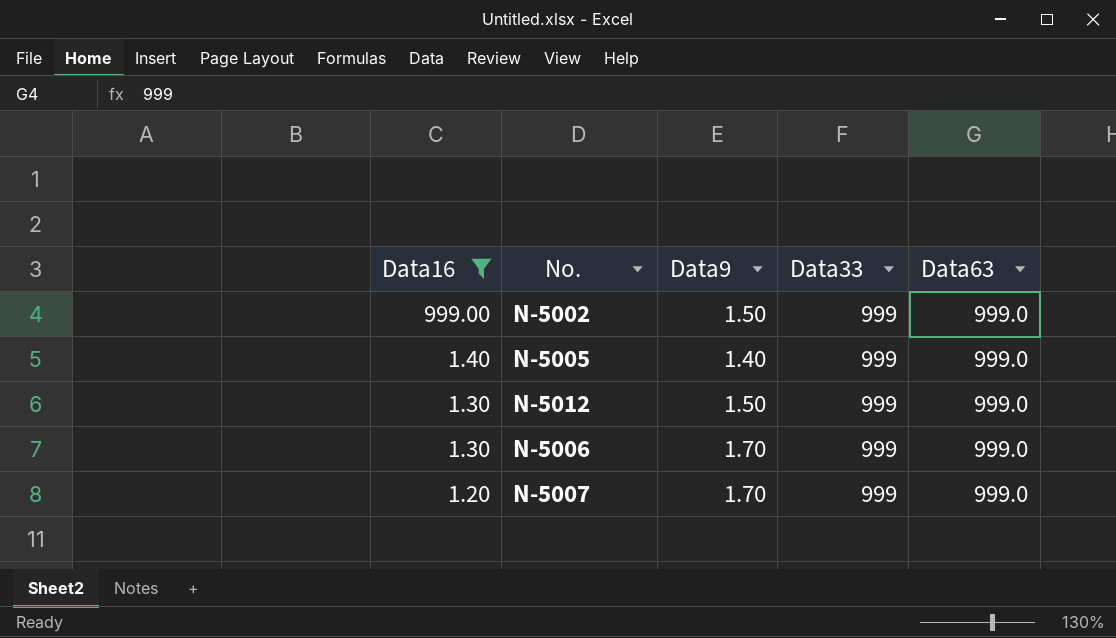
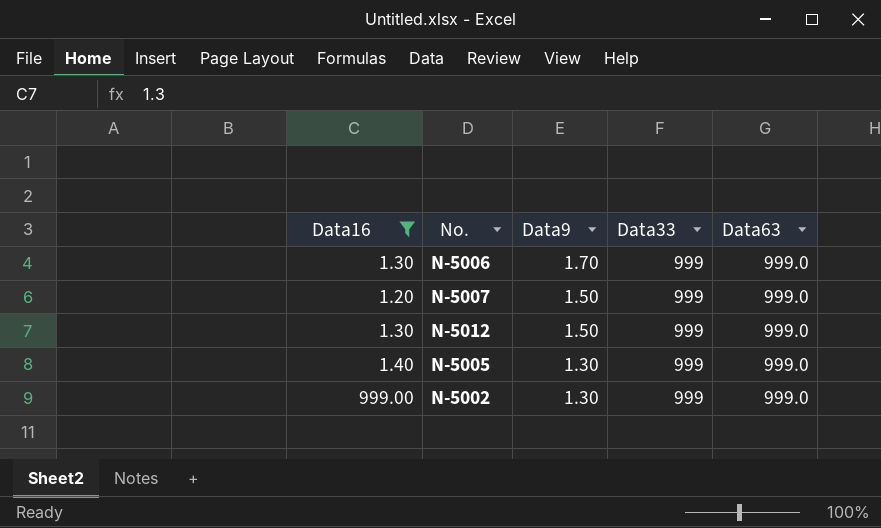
row order: Data16 descending -> Data9 descending
N-5007 | Data9: 1.70 -> 1.50
N-5005 | Data9: 1.40 -> 1.30
N-5002 | Data9: 1.50 -> 1.30

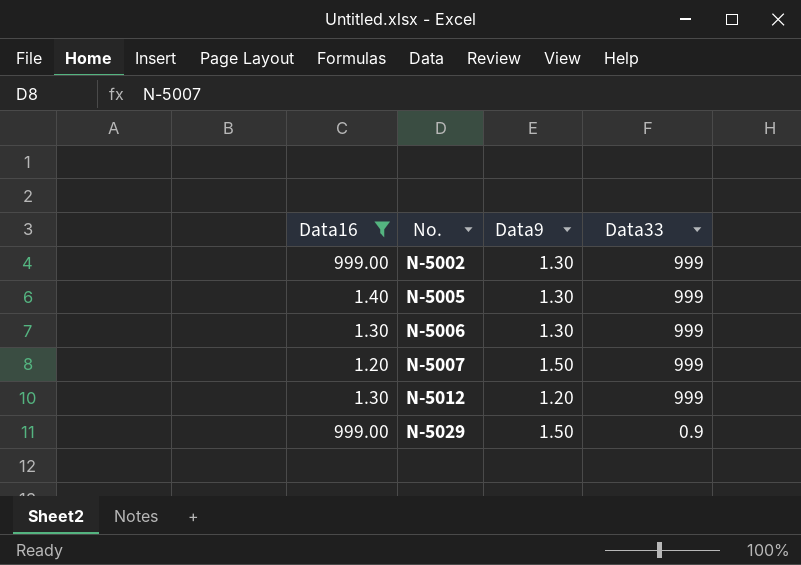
row order: Data9 descending -> No. ascending
column Data63 | position: 5 -> none
N-5006 | Data9: 1.70 -> 1.30
N-5012 | Data9: 1.50 -> 1.20
row N-5029: none -> 999.00 | 1.50 | 0.9

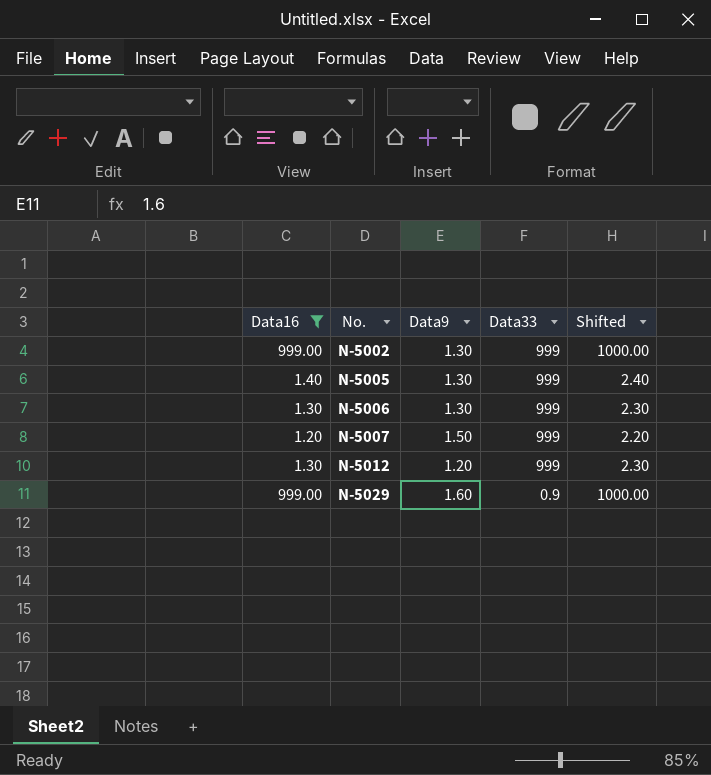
column Shifted | formula: none -> [Data16] + 1
N-5029 | Data9: 1.50 -> 1.60

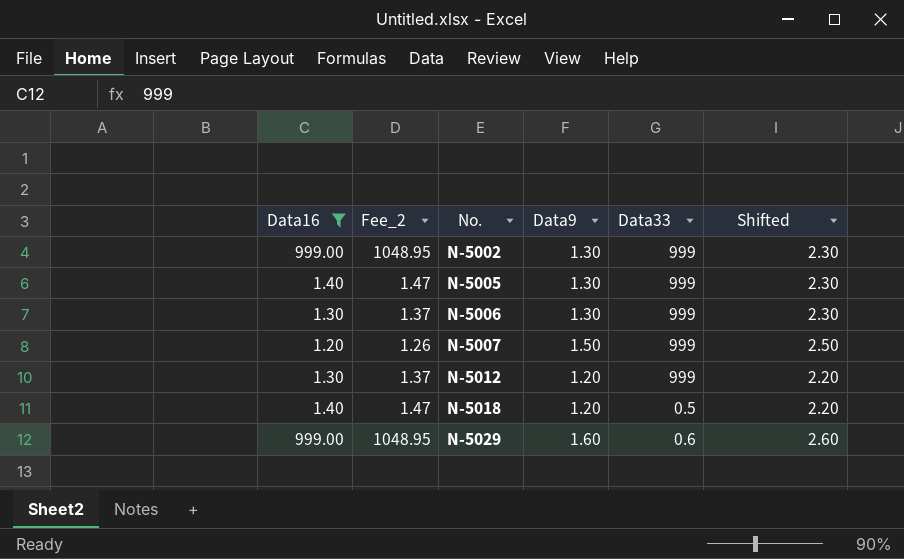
column Fee_2 | formula: none -> [Data16] * 1.05
column Shifted | formula: [Data16] + 1 -> [Data9] + 1
row N-5018: none -> 1.40 | 1.47 | 1.20 | 0.5 | 2.20
N-5029 | Data33: 0.9 -> 0.6

